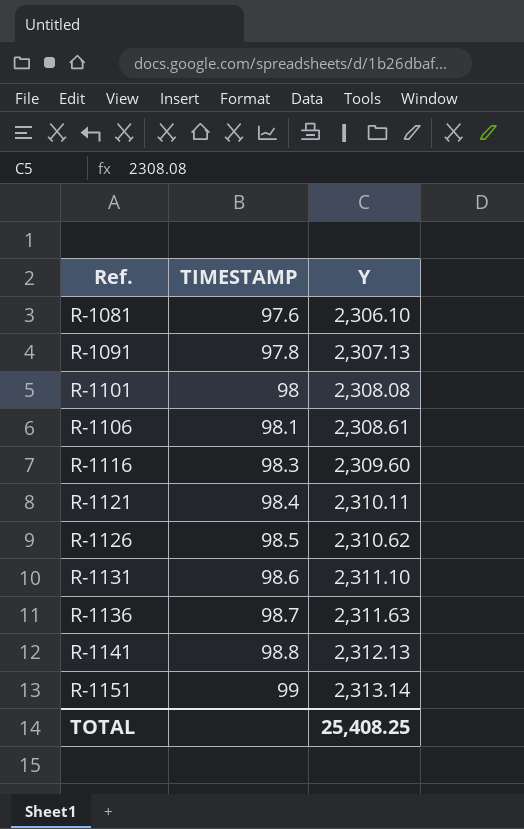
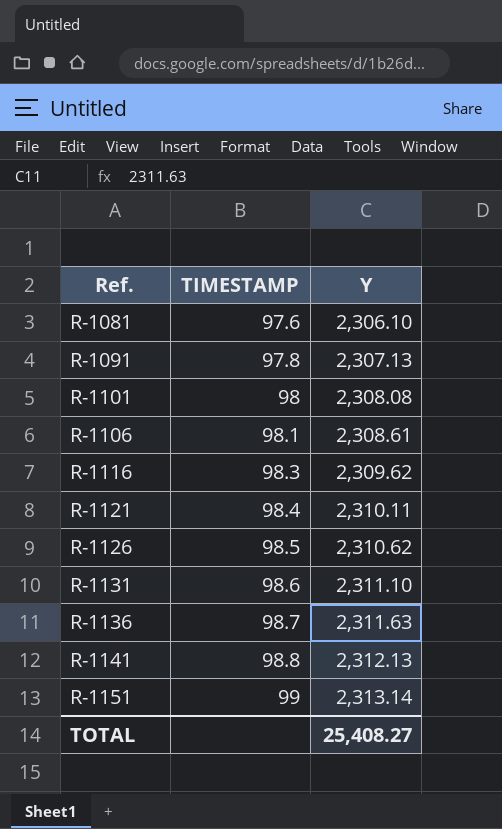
R-1116 | Y: 2,309.60 -> 2,309.62
TOTAL | Y: 25,408.25 -> 25,408.27

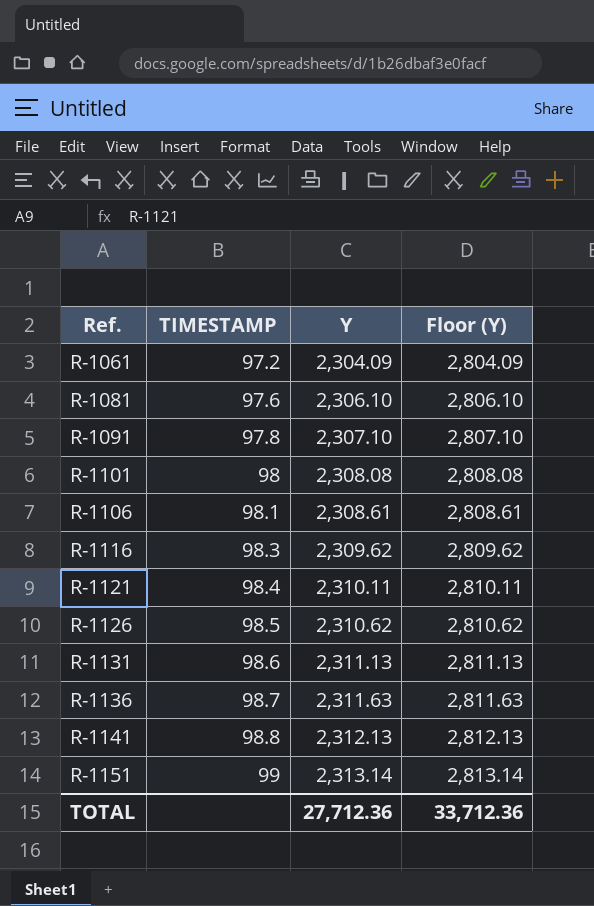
column Floor (Y) | formula: none -> [Y] + 500
row R-1061: none -> 97.2 | 2,304.09 | 2,804.09
R-1091 | Y: 2,307.13 -> 2,307.10
R-1131 | Y: 2,311.10 -> 2,311.13
TOTAL | Y: 25,408.27 -> 27,712.36

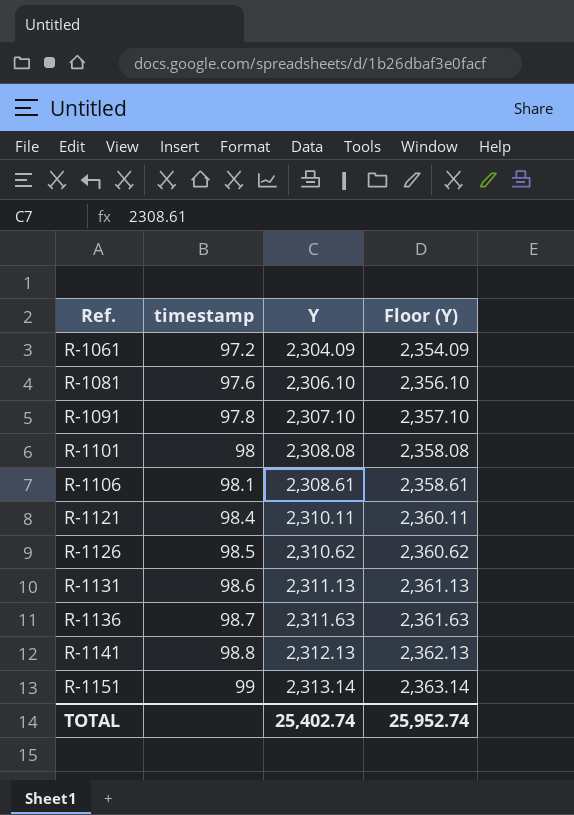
column name: TIMESTAMP -> timestamp
column Floor (Y) | formula: [Y] + 500 -> [Y] + 50
row R-1116: 98.3 | 2,309.62 | 2,809.62 -> none
TOTAL | Y: 27,712.36 -> 25,402.74
TOTAL | Floor (Y): 33,712.36 -> 25,952.74

